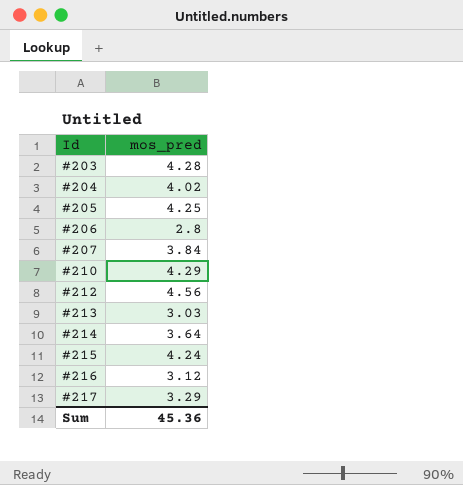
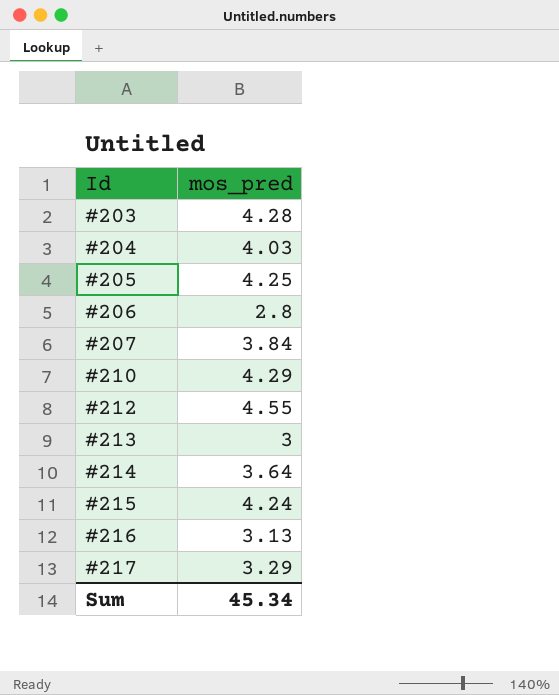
#204 | mos_pred: 4.02 -> 4.03
#212 | mos_pred: 4.56 -> 4.55
#213 | mos_pred: 3.03 -> 3
#216 | mos_pred: 3.12 -> 3.13
Sum | mos_pred: 45.36 -> 45.34

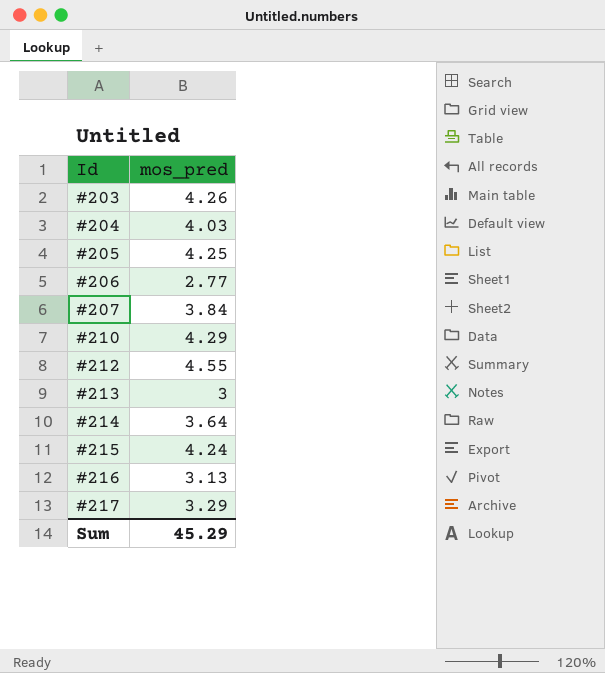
#203 | mos_pred: 4.28 -> 4.26
#206 | mos_pred: 2.8 -> 2.77
Sum | mos_pred: 45.34 -> 45.29

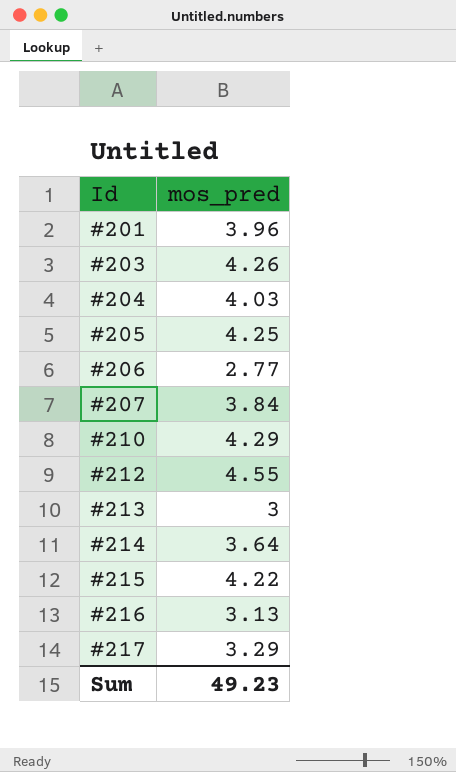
row #201: none -> 3.96
#215 | mos_pred: 4.24 -> 4.22
Sum | mos_pred: 45.29 -> 49.23

